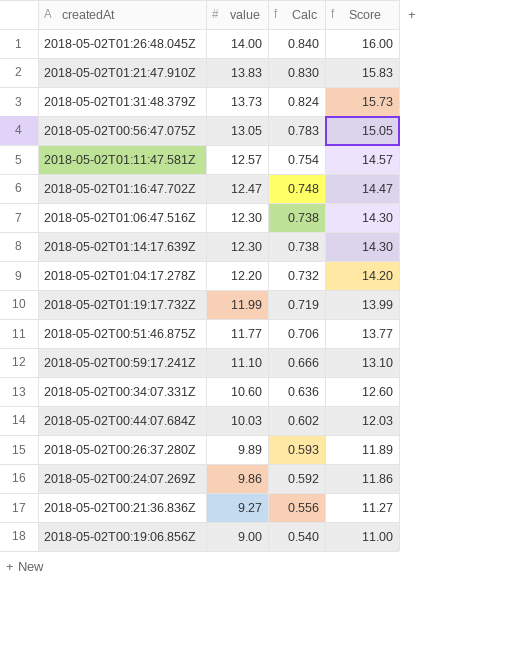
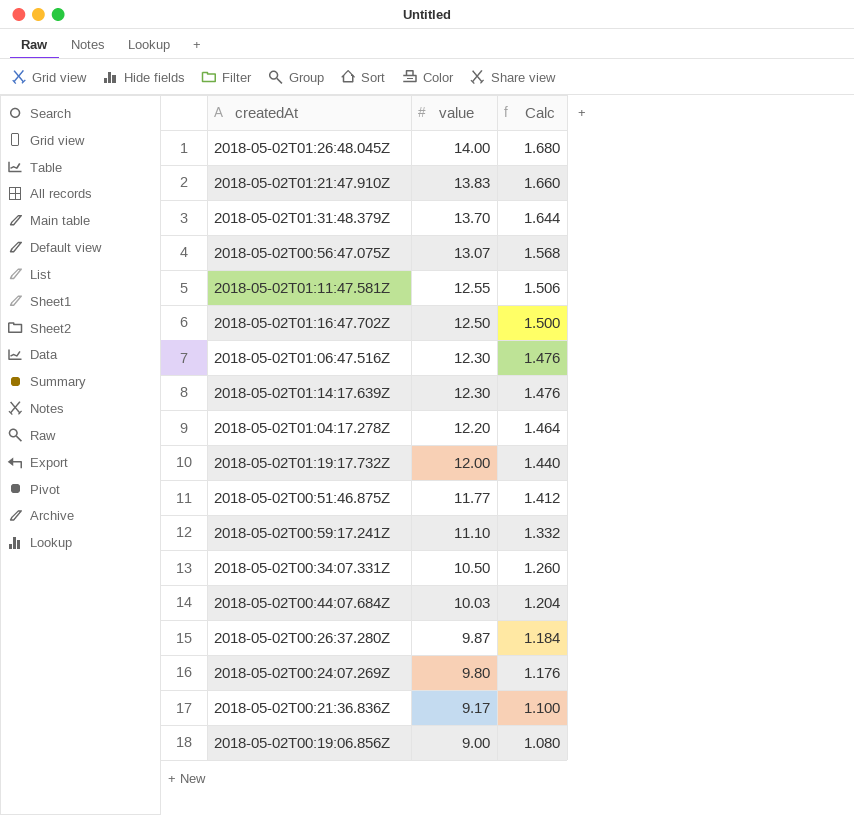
column Score | formula: [value] + 2 -> none
column Calc | formula: [value] * 0.06 -> [value] * 0.12
2018-05-02T01:31:48.379Z | value: 13.73 -> 13.70
2018-05-02T00:56:47.075Z | value: 13.05 -> 13.07
2018-05-02T01:11:47.581Z | value: 12.57 -> 12.55
2018-05-02T01:16:47.702Z | value: 12.47 -> 12.50
2018-05-02T01:19:17.732Z | value: 11.99 -> 12.00
2018-05-02T00:34:07.331Z | value: 10.60 -> 10.50
2018-05-02T00:26:37.280Z | value: 9.89 -> 9.87
2018-05-02T00:24:07.269Z | value: 9.86 -> 9.80
2018-05-02T00:21:36.836Z | value: 9.27 -> 9.17

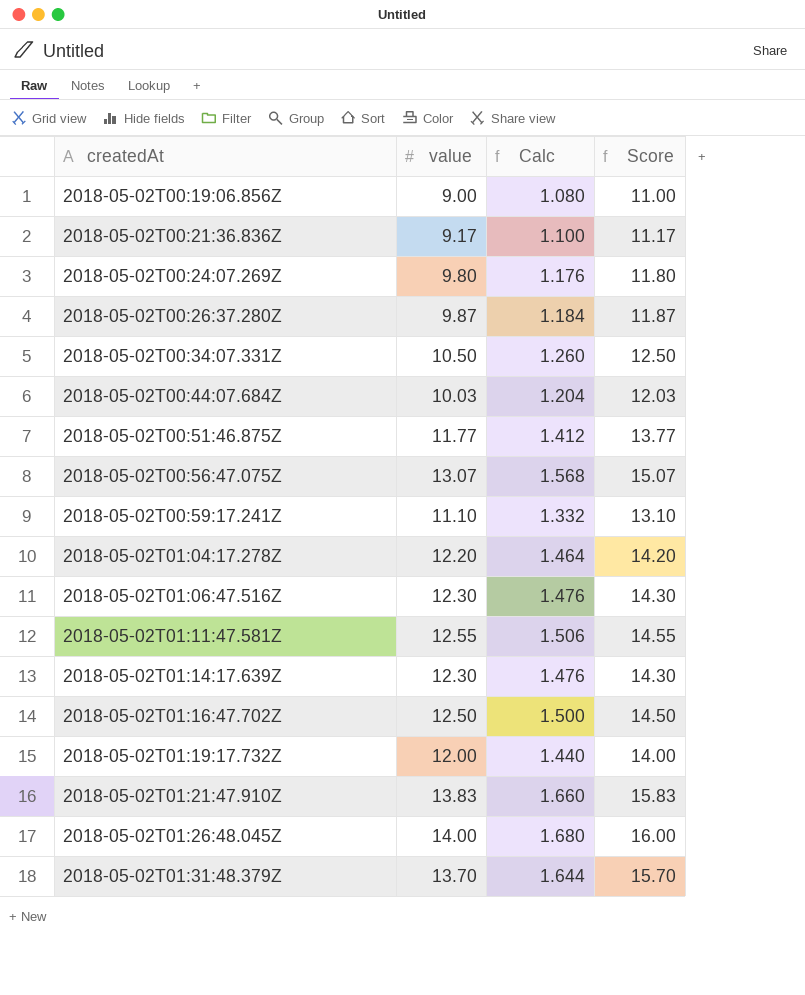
row order: value descending -> createdAt ascending
column Score | formula: none -> [value] + 2

